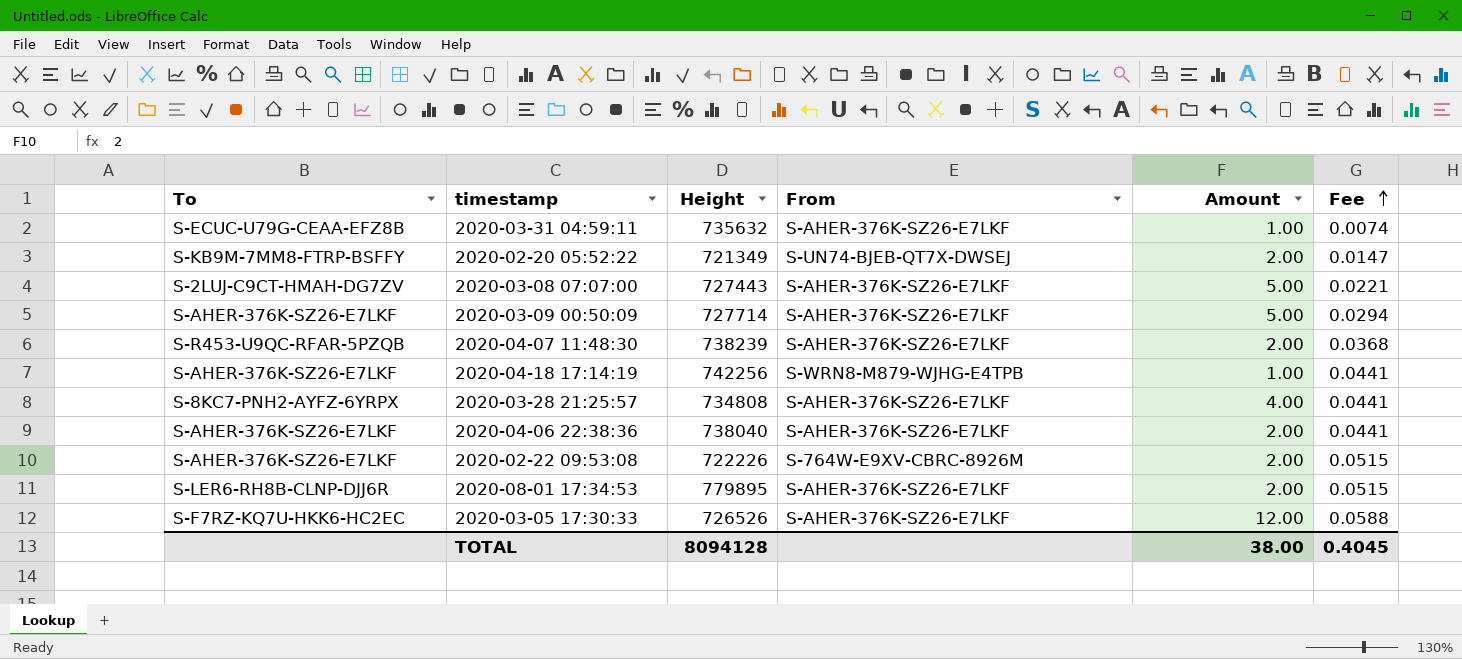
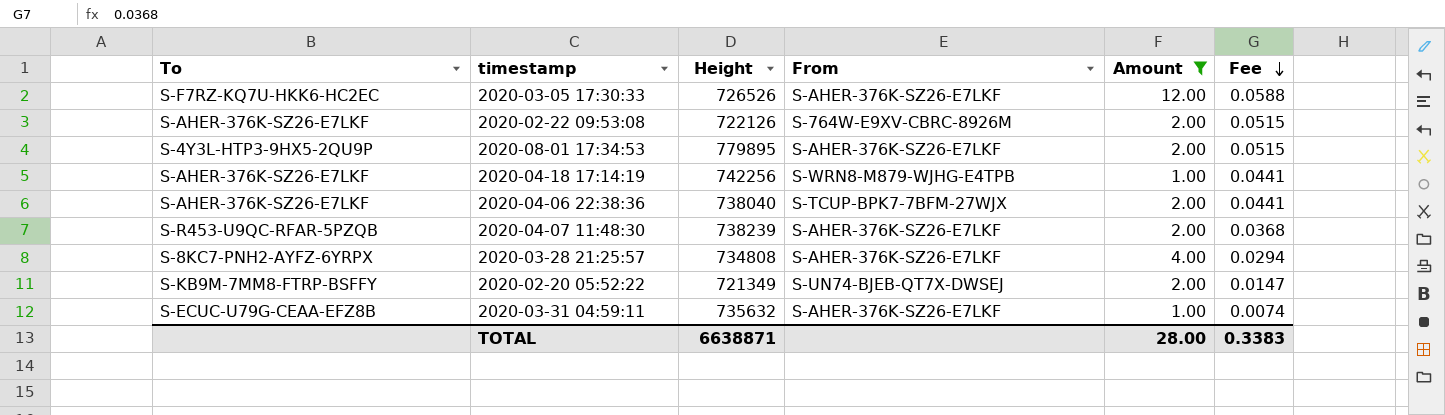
filter: none -> Amount != 5.00
row order: Fee ascending -> Fee descending
2020-02-22 09:53:08 | Height: 722226 -> 722126
2020-08-01 17:34:53 | To: S-LER6-RH8B-CLNP-DJJ6R -> S-4Y3L-HTP3-9HX5-2QU9P
2020-04-06 22:38:36 | From: S-AHER-376K-SZ26-E7LKF -> S-TCUP-BPK7-7BFM-27WJX
2020-03-28 21:25:57 | Fee: 0.0441 -> 0.0294
TOTAL | Height: 8094128 -> 6638871
TOTAL | Amount: 38.00 -> 28.00
TOTAL | Fee: 0.4045 -> 0.3383

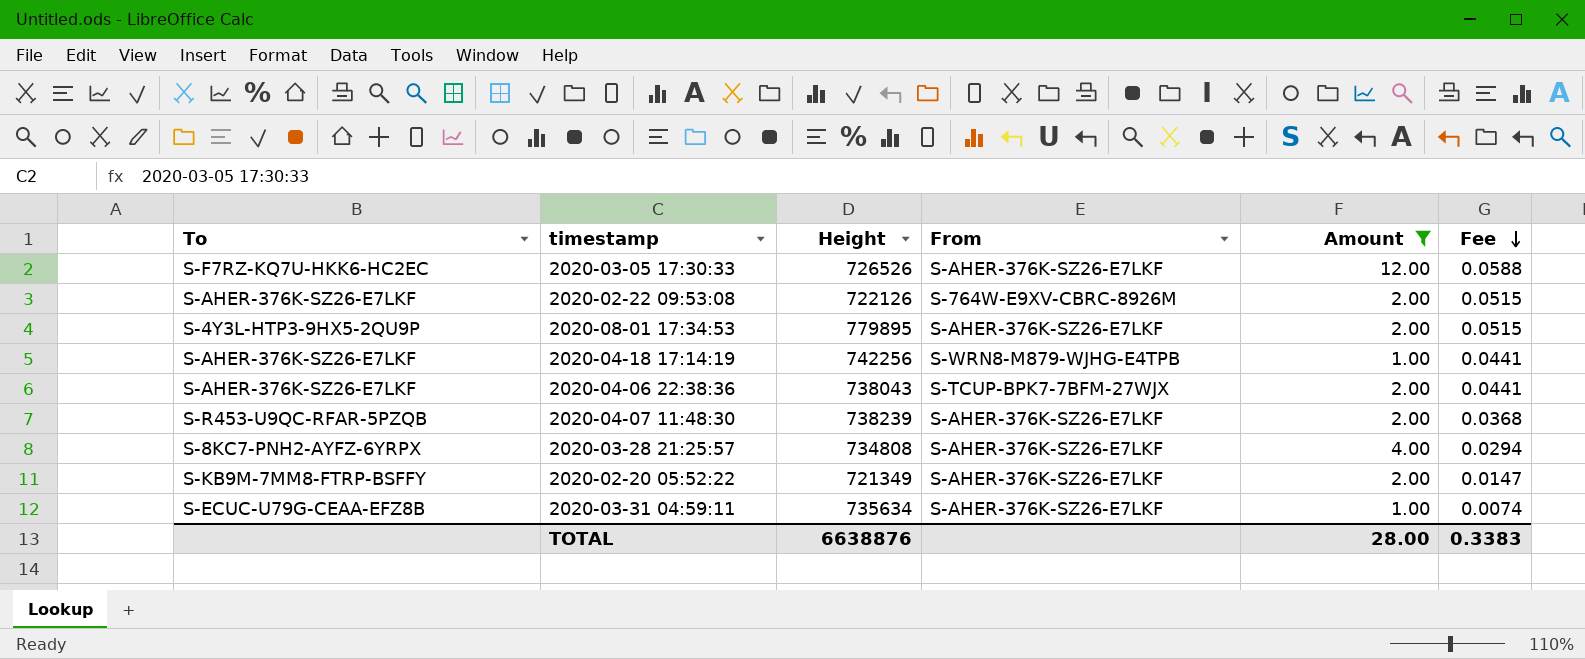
2020-04-06 22:38:36 | Height: 738040 -> 738043
2020-02-20 05:52:22 | From: S-UN74-BJEB-QT7X-DWSEJ -> S-AHER-376K-SZ26-E7LKF
2020-03-31 04:59:11 | Height: 735632 -> 735634
TOTAL | Height: 6638871 -> 6638876

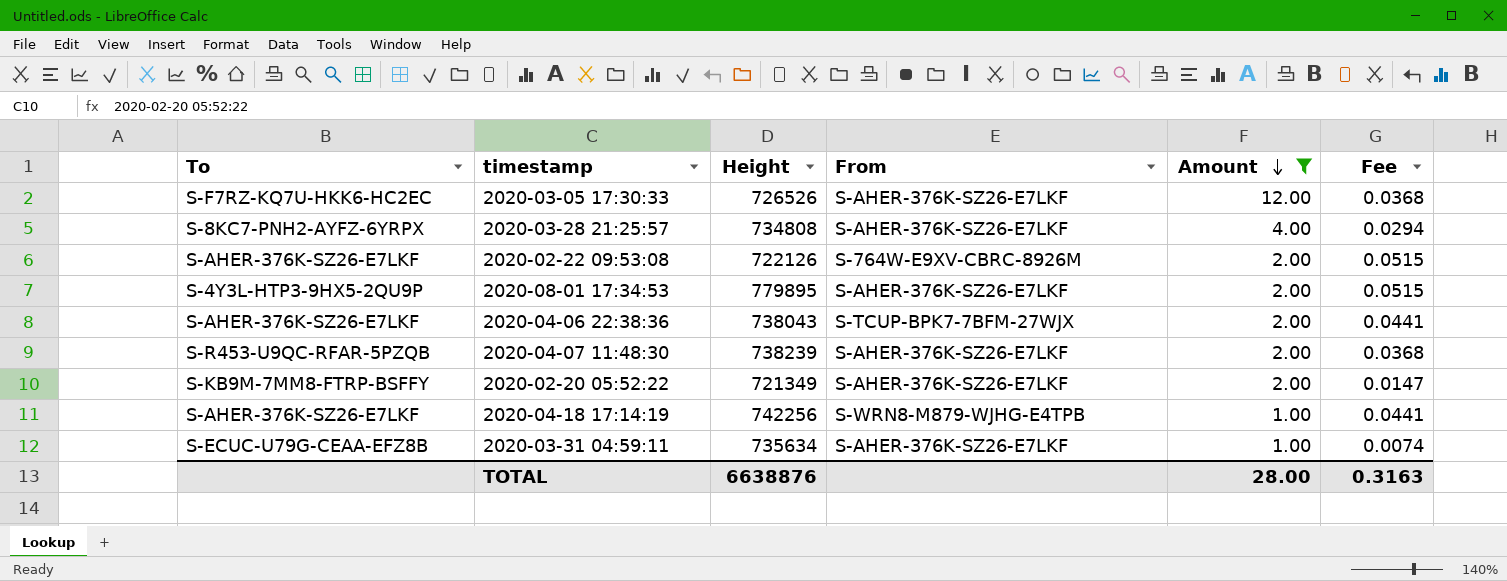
row order: Fee descending -> Amount descending
2020-03-05 17:30:33 | Fee: 0.0588 -> 0.0368
TOTAL | Fee: 0.3383 -> 0.3163

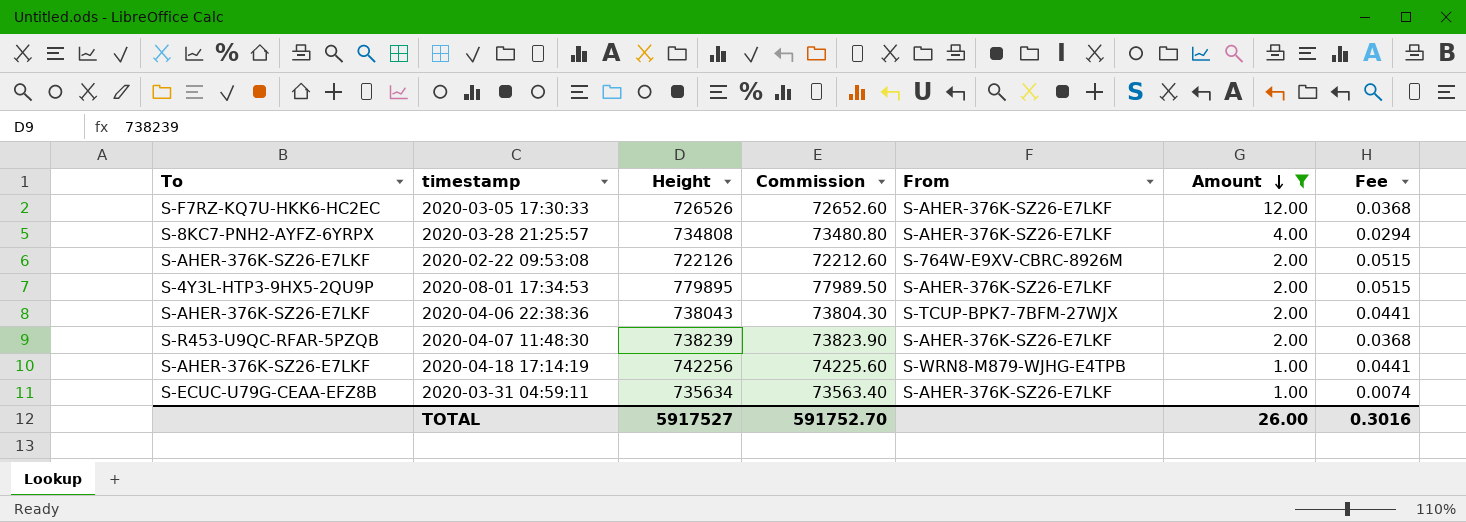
column Commission | formula: none -> [Height] * 0.1
row 2020-02-20 05:52:22: S-KB9M-7MM8-FTRP-BSFFY | 721349 | S-AHER-376K-SZ26-E7LKF | 2.00 | 0.0147 -> none
TOTAL | Height: 6638876 -> 5917527
TOTAL | Amount: 28.00 -> 26.00
TOTAL | Fee: 0.3163 -> 0.3016

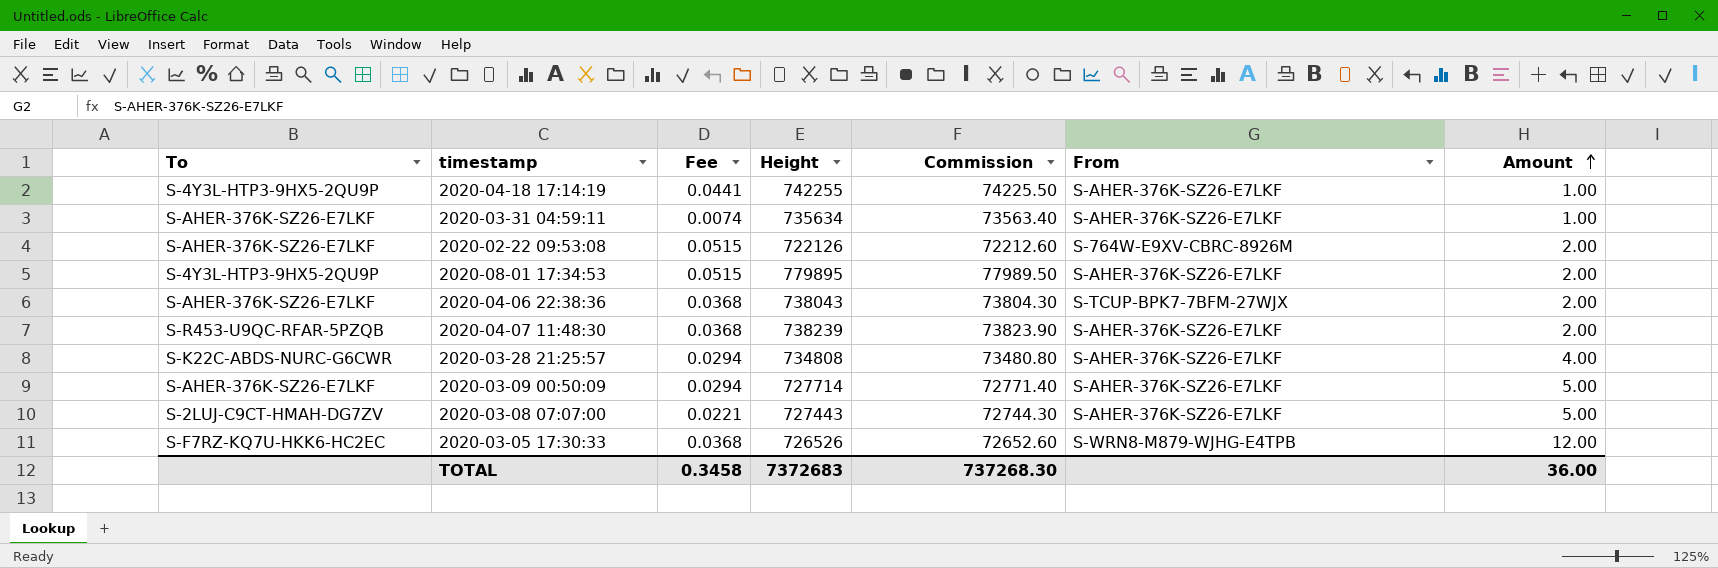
filter: Amount != 5.00 -> none
row order: Amount descending -> Amount ascending
column Fee | position: 7 -> 3
2020-04-18 17:14:19 | To: S-AHER-376K-SZ26-E7LKF -> S-4Y3L-HTP3-9HX5-2QU9P
2020-04-18 17:14:19 | Height: 742256 -> 742255
2020-04-18 17:14:19 | Commission: 74225.60 -> 74225.50
2020-04-18 17:14:19 | From: S-WRN8-M879-WJHG-E4TPB -> S-AHER-376K-SZ26-E7LKF
2020-03-31 04:59:11 | To: S-ECUC-U79G-CEAA-EFZ8B -> S-AHER-376K-SZ26-E7LKF
2020-04-06 22:38:36 | Fee: 0.0441 -> 0.0368
2020-03-28 21:25:57 | To: S-8KC7-PNH2-AYFZ-6YRPX -> S-K22C-ABDS-NURC-G6CWR
2020-03-05 17:30:33 | From: S-AHER-376K-SZ26-E7LKF -> S-WRN8-M879-WJHG-E4TPB
TOTAL | Fee: 0.3016 -> 0.3458
TOTAL | Height: 5917527 -> 7372683
TOTAL | Commission: 591752.70 -> 737268.30
TOTAL | Amount: 26.00 -> 36.00

